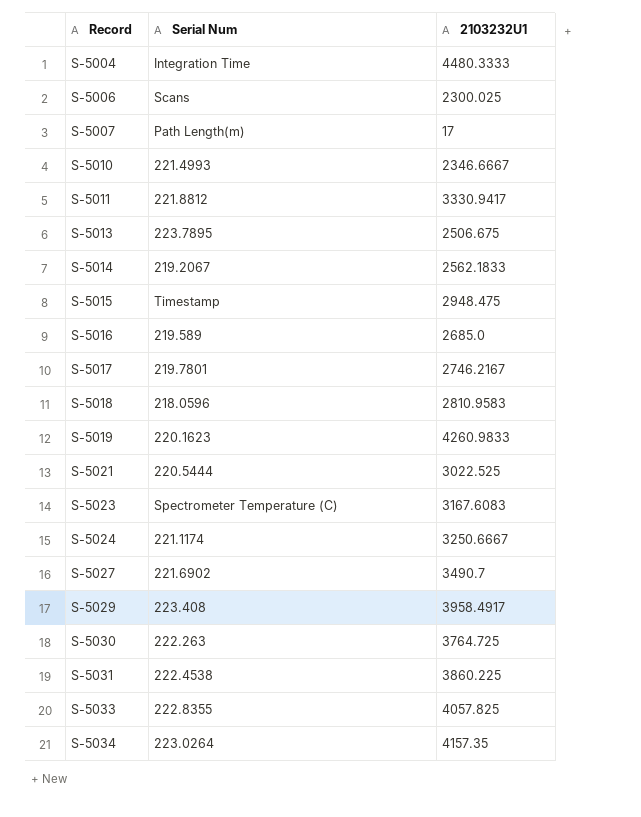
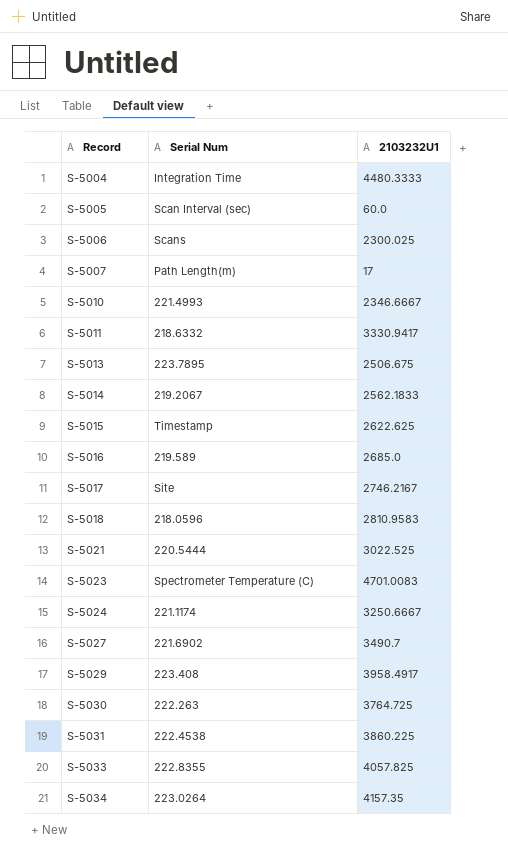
row S-5019: 220.1623 | 4260.9833 -> none
row S-5005: none -> Scan Interval (sec) | 60.0
S-5011 | Serial Num: 221.8812 -> 218.6332
S-5015 | 2103232U1: 2948.475 -> 2622.625
S-5017 | Serial Num: 219.7801 -> Site
S-5023 | 2103232U1: 3167.6083 -> 4701.0083

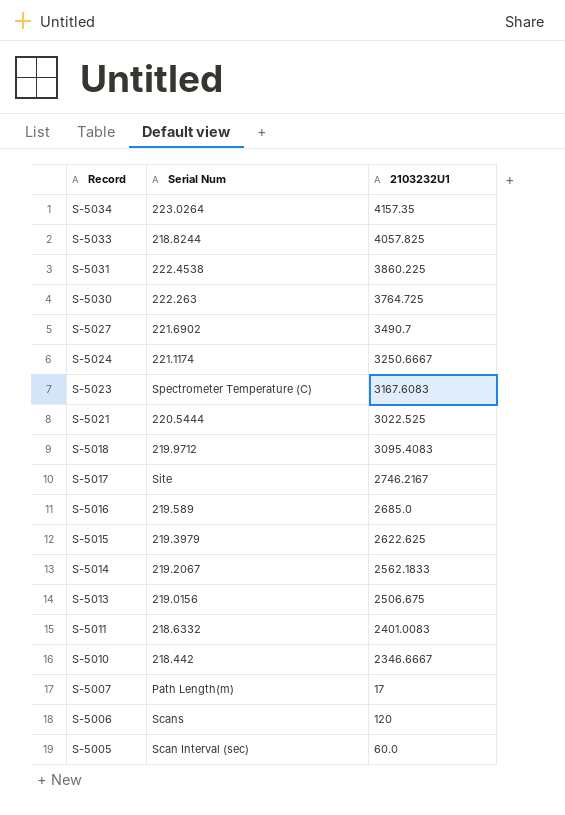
row order: Record ascending -> Record descending
row S-5004: Integration Time | 4480.3333 -> none
row S-5029: 223.408 | 3958.4917 -> none
S-5033 | Serial Num: 222.8355 -> 218.8244
S-5023 | 2103232U1: 4701.0083 -> 3167.6083
S-5018 | Serial Num: 218.0596 -> 219.9712
S-5018 | 2103232U1: 2810.9583 -> 3095.4083
S-5015 | Serial Num: Timestamp -> 219.3979
S-5013 | Serial Num: 223.7895 -> 219.0156
S-5011 | 2103232U1: 3330.9417 -> 2401.0083
S-5010 | Serial Num: 221.4993 -> 218.442
S-5006 | 2103232U1: 2300.025 -> 120

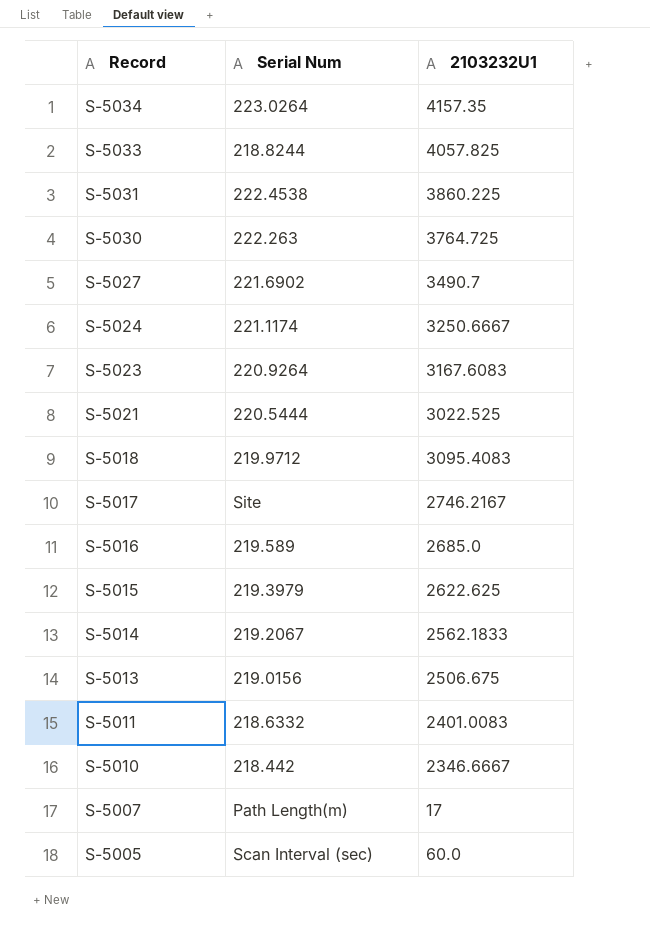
row S-5006: Scans | 120 -> none
S-5023 | Serial Num: Spectrometer Temperature (C) -> 220.9264

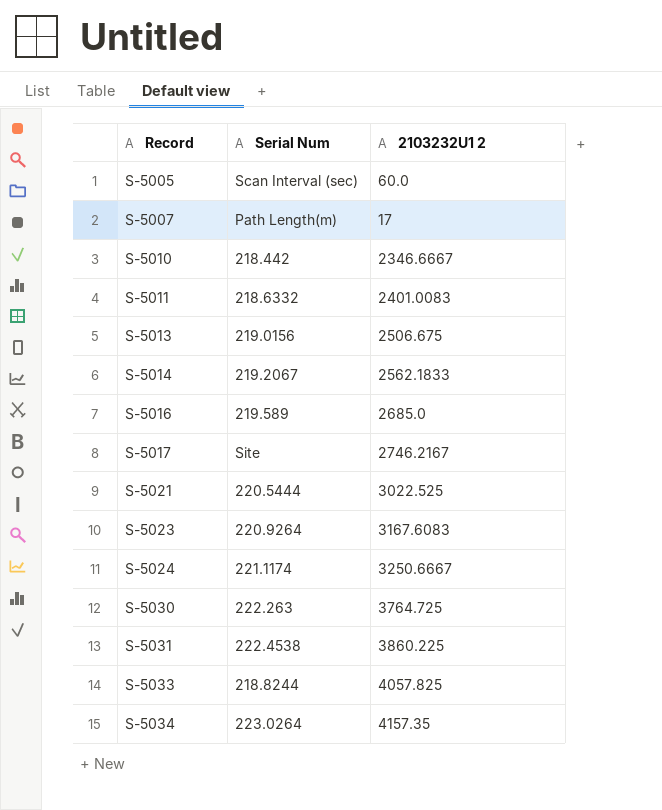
row order: Record descending -> Record ascending
column name: 2103232U1 -> 2103232U1 2
row S-5027: 221.6902 | 3490.7 -> none
row S-5018: 219.9712 | 3095.4083 -> none
row S-5015: 219.3979 | 2622.625 -> none

